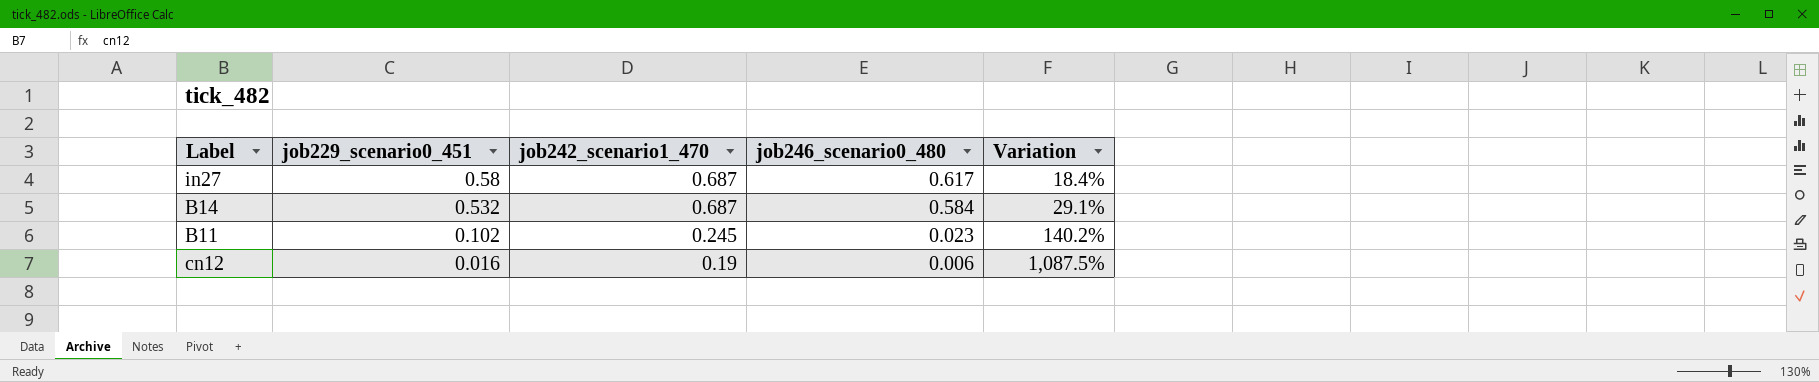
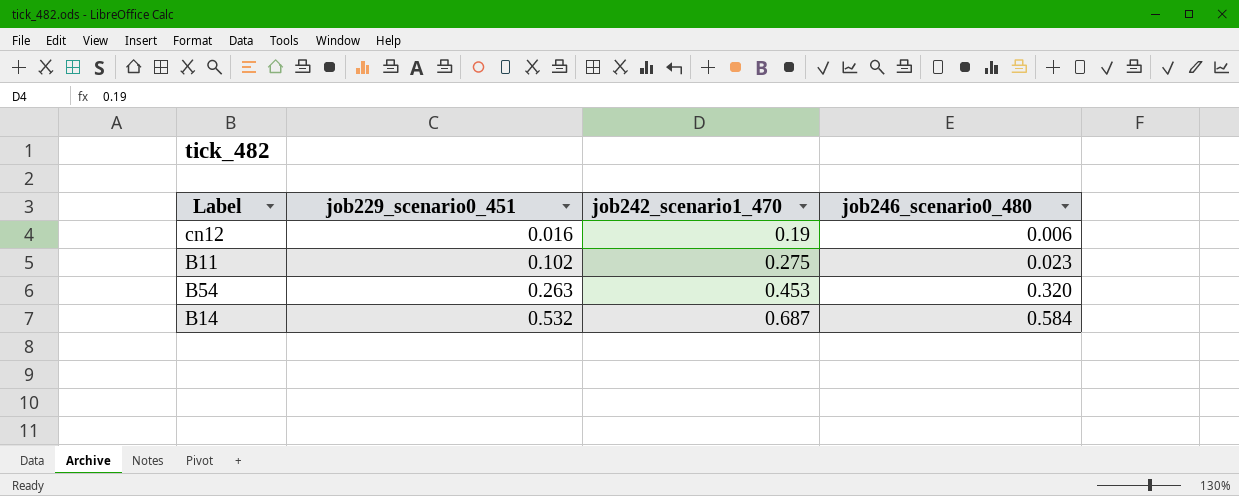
row order: job229_scenario0_451 descending -> job229_scenario0_451 ascending
column Variation | formula: ([job242_scenario1_470] - [job229_scenario0_451]) / [job229_scenario0_451] -> none
row in27: 0.58 | 0.687 | 0.617 | 18.4% -> none
B11 | job242_scenario1_470: 0.245 -> 0.275
row B54: none -> 0.263 | 0.453 | 0.320

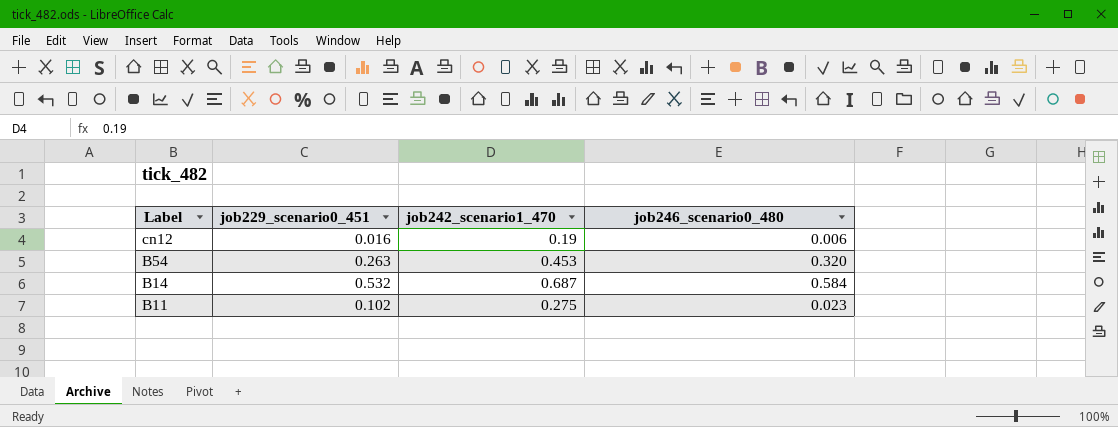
row order: job229_scenario0_451 ascending -> Label descending

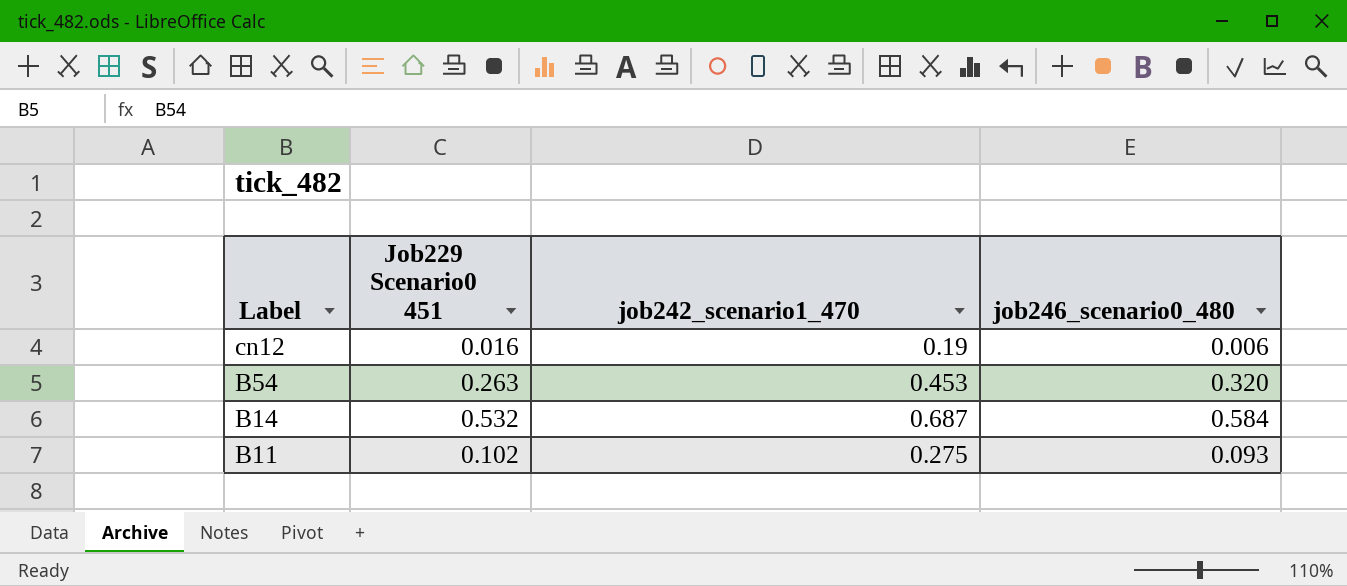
column name: job229_scenario0_451 -> Job229 Scenario0 451
B11 | job246_scenario0_480: 0.023 -> 0.093

